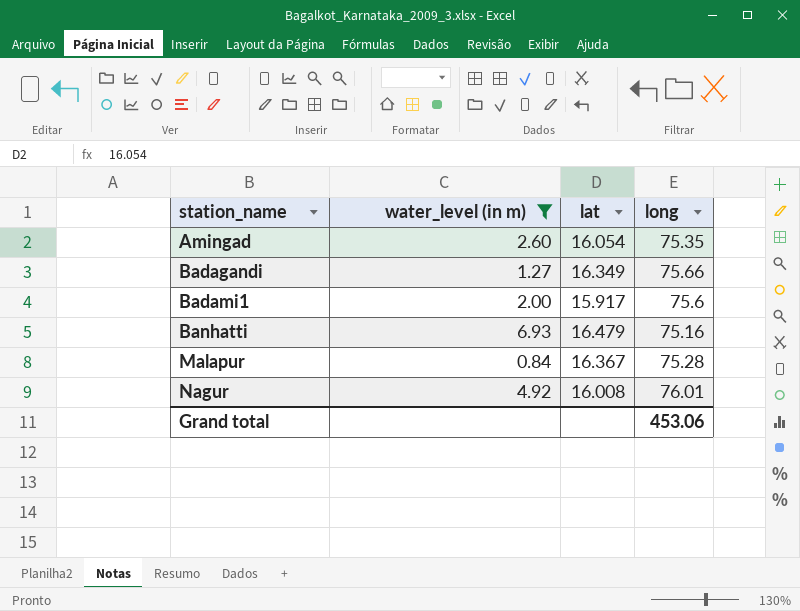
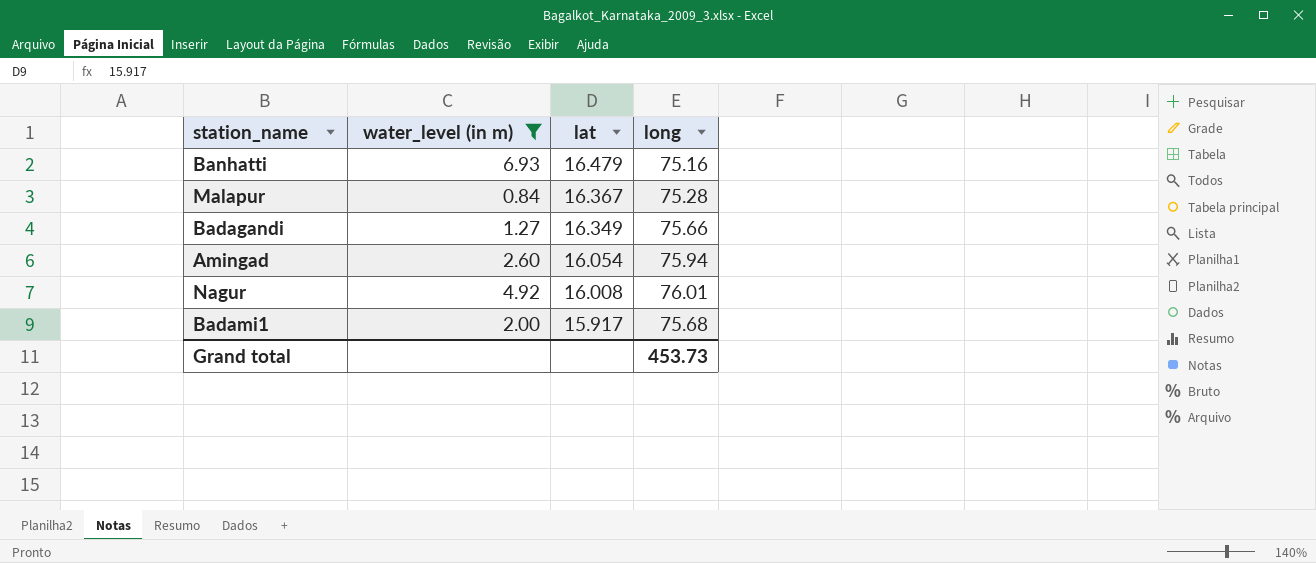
row order: station_name ascending -> lat descending
Amingad | long: 75.35 -> 75.94
Badami1 | long: 75.6 -> 75.68
Grand total | long: 453.06 -> 453.73

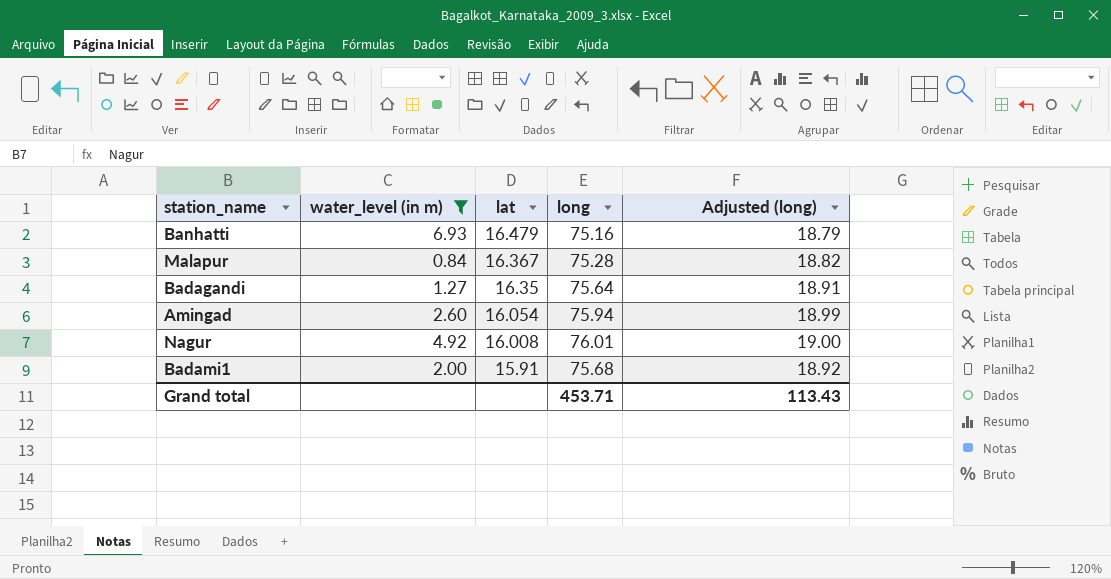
column Adjusted (long) | formula: none -> [long] * 0.25
Badagandi | lat: 16.349 -> 16.35
Badagandi | long: 75.66 -> 75.64
Badami1 | lat: 15.917 -> 15.91
Grand total | long: 453.73 -> 453.71

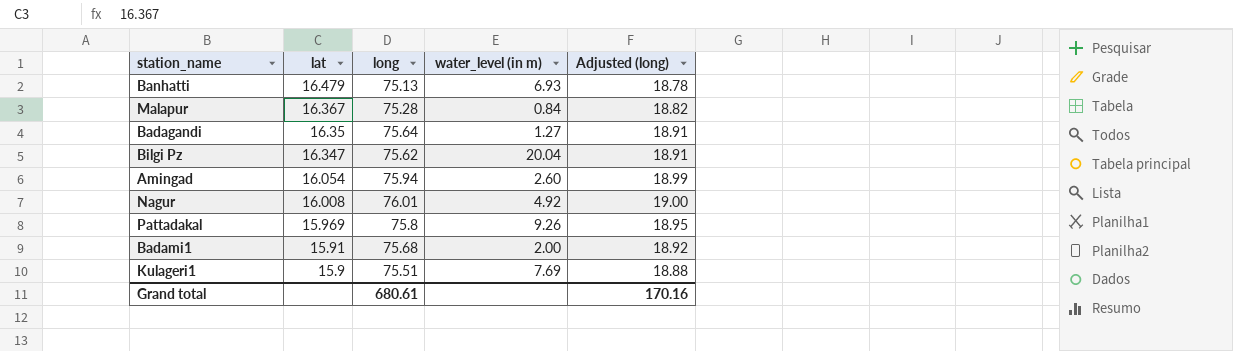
filter: water_level (in m) <= 6.93 -> none
column water_level (in m) | position: 2 -> 4
Banhatti | long: 75.16 -> 75.13
Banhatti | Adjusted (long): 18.79 -> 18.78
Grand total | long: 453.71 -> 680.61
Grand total | Adjusted (long): 113.43 -> 170.16

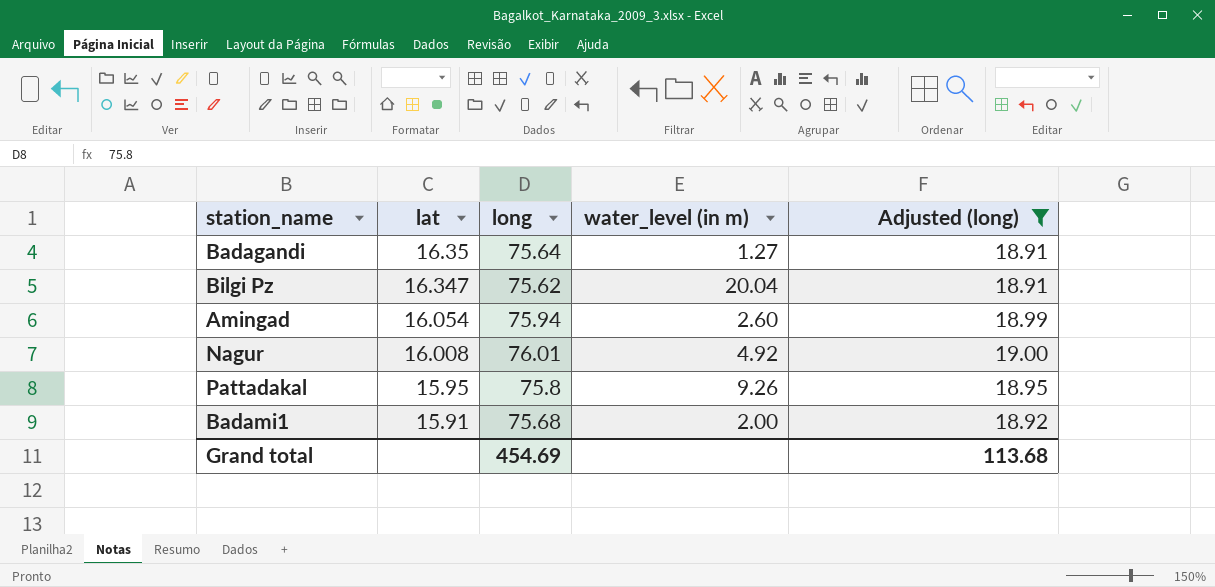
filter: none -> Adjusted (long) >= 18.91
Pattadakal | lat: 15.969 -> 15.95
Grand total | long: 680.61 -> 454.69
Grand total | Adjusted (long): 170.16 -> 113.68

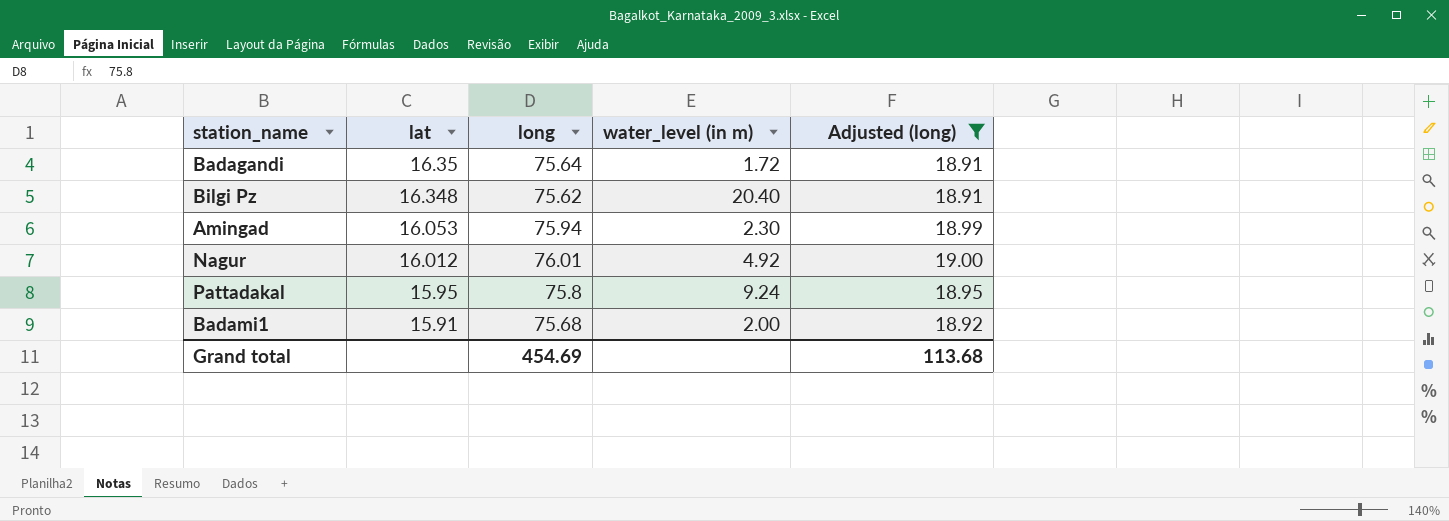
Badagandi | water_level (in m): 1.27 -> 1.72
Bilgi Pz | lat: 16.347 -> 16.348
Bilgi Pz | water_level (in m): 20.04 -> 20.40
Amingad | lat: 16.054 -> 16.053
Amingad | water_level (in m): 2.60 -> 2.30
Nagur | lat: 16.008 -> 16.012
Pattadakal | water_level (in m): 9.26 -> 9.24

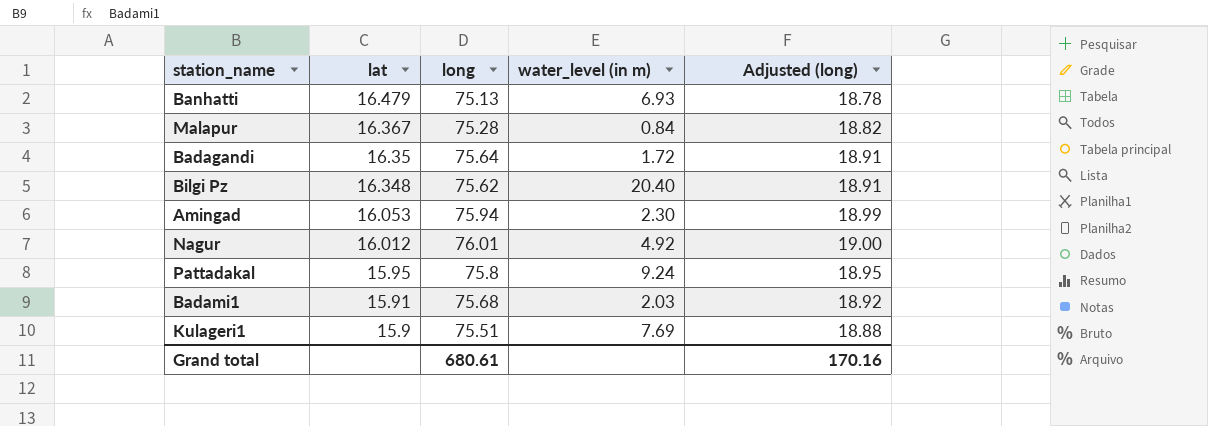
filter: Adjusted (long) >= 18.91 -> none
Badami1 | water_level (in m): 2.00 -> 2.03
Grand total | long: 454.69 -> 680.61
Grand total | Adjusted (long): 113.68 -> 170.16

